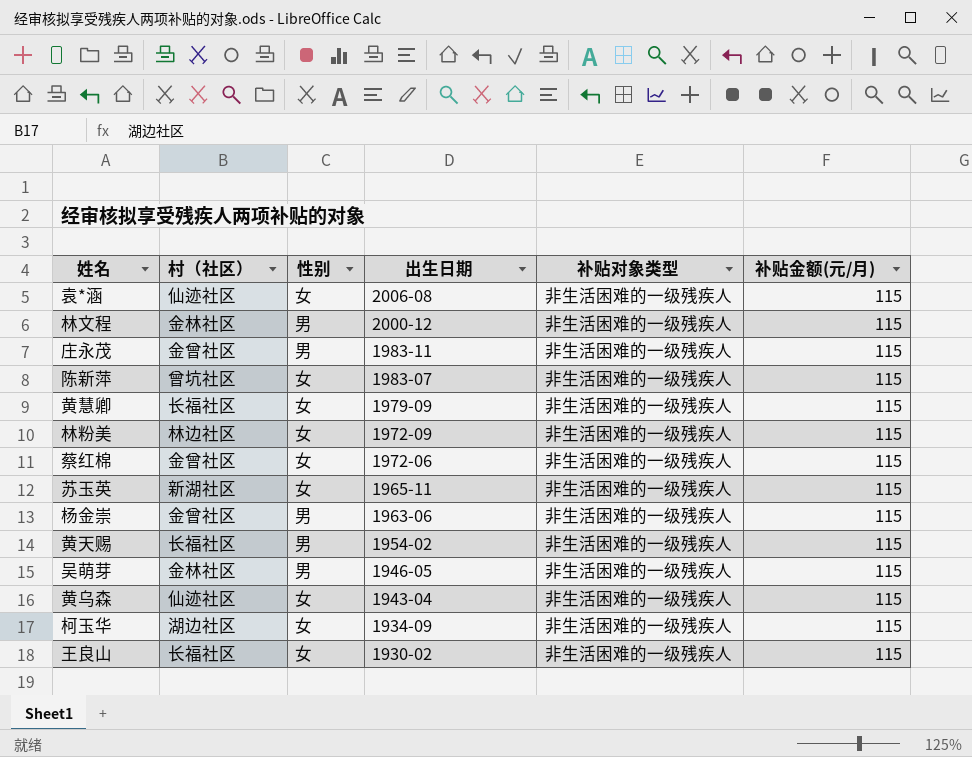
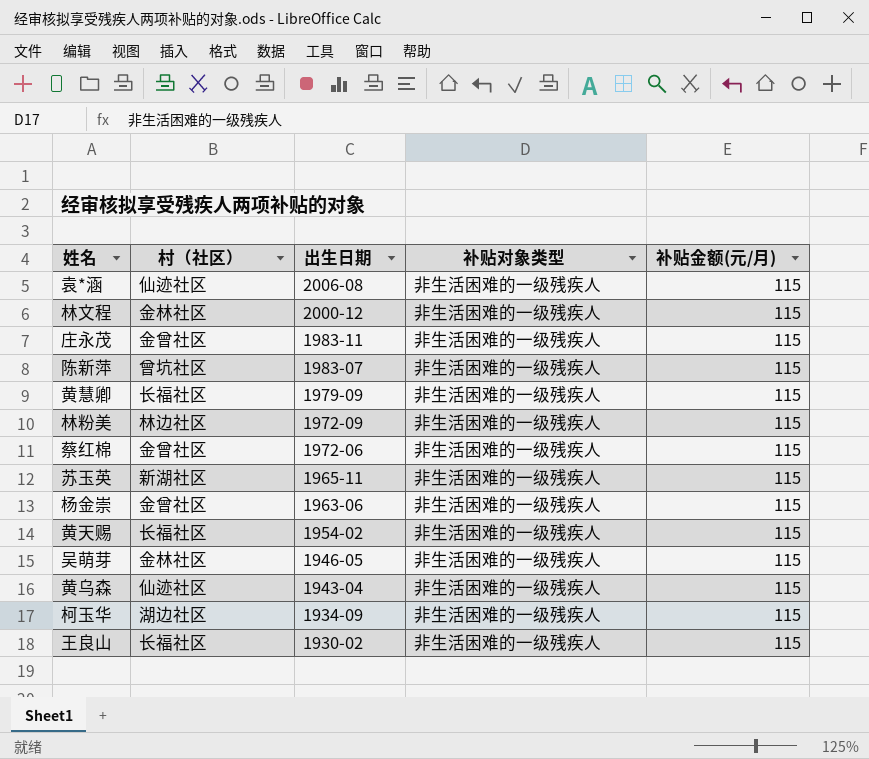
column 性别 | position: 3 -> none

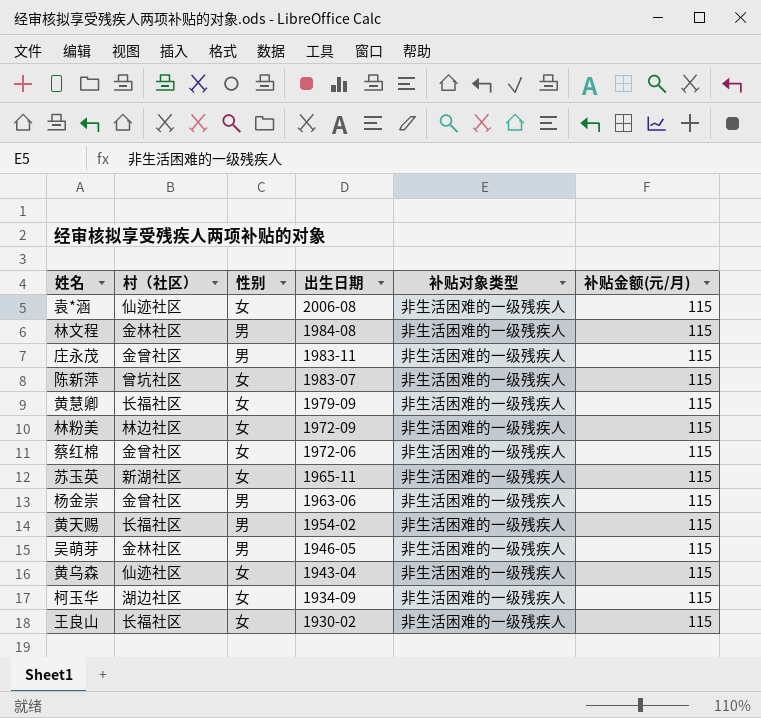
column 性别 | position: none -> 3
林文程 | 出生日期: 2000-12 -> 1984-08

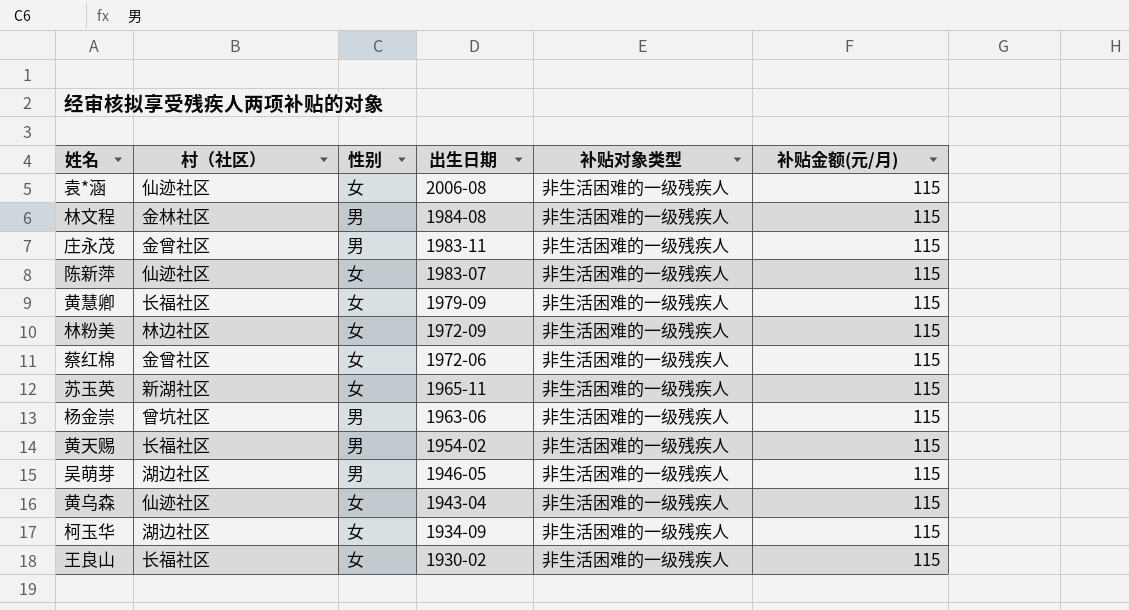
陈新萍 | 村（社区）: 曾坑社区 -> 仙迹社区
杨金崇 | 村（社区）: 金曾社区 -> 曾坑社区
吴萌芽 | 村（社区）: 金林社区 -> 湖边社区

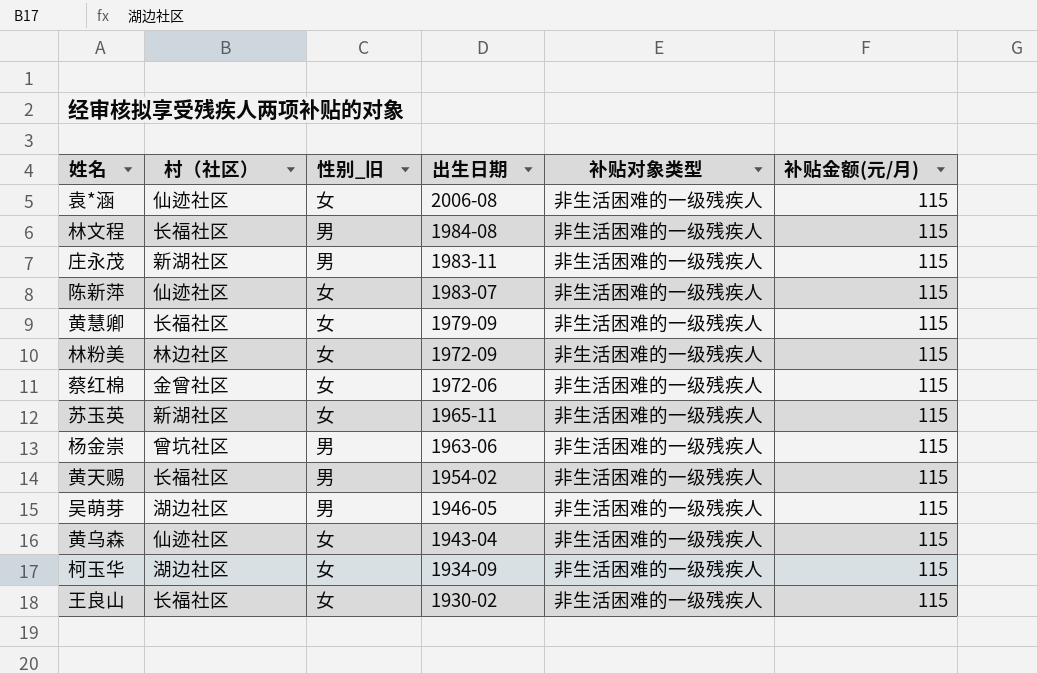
column name: 性别 -> 性别_旧
林文程 | 村（社区）: 金林社区 -> 长福社区
庄永茂 | 村（社区）: 金曾社区 -> 新湖社区

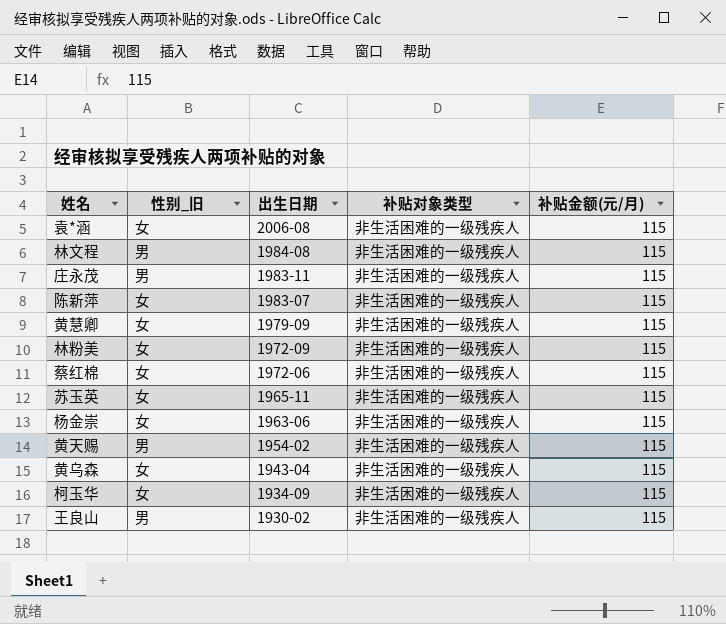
column 村（社区） | position: 2 -> none
row 吴萌芽: 湖边社区 | 男 | 1946-05 | 非生活困难的一级残疾人 | 115 -> none
杨金崇 | 性别_旧: 男 -> 女
王良山 | 性别_旧: 女 -> 男

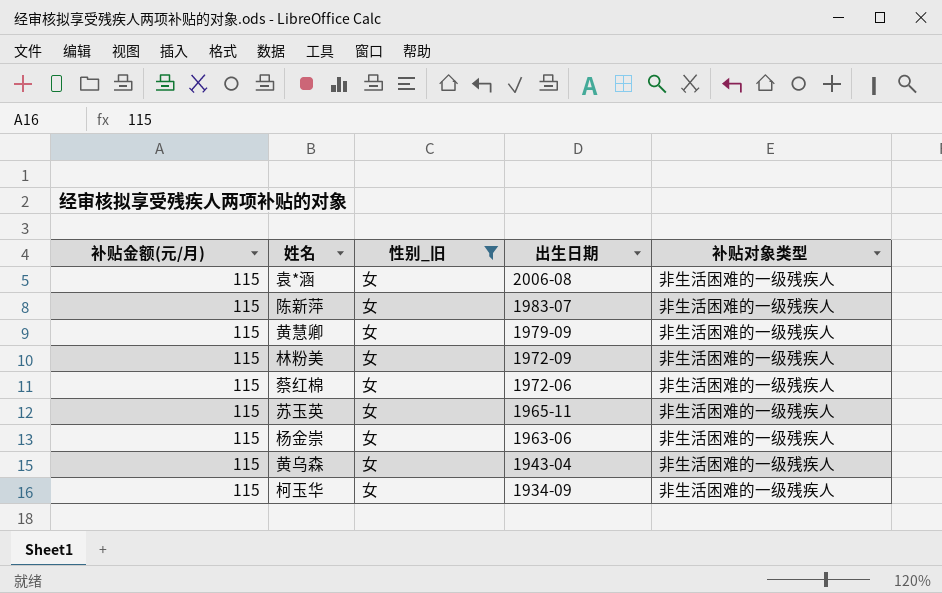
filter: none -> 性别_旧 = 女
column 补贴金额(元/月) | position: 5 -> 1

